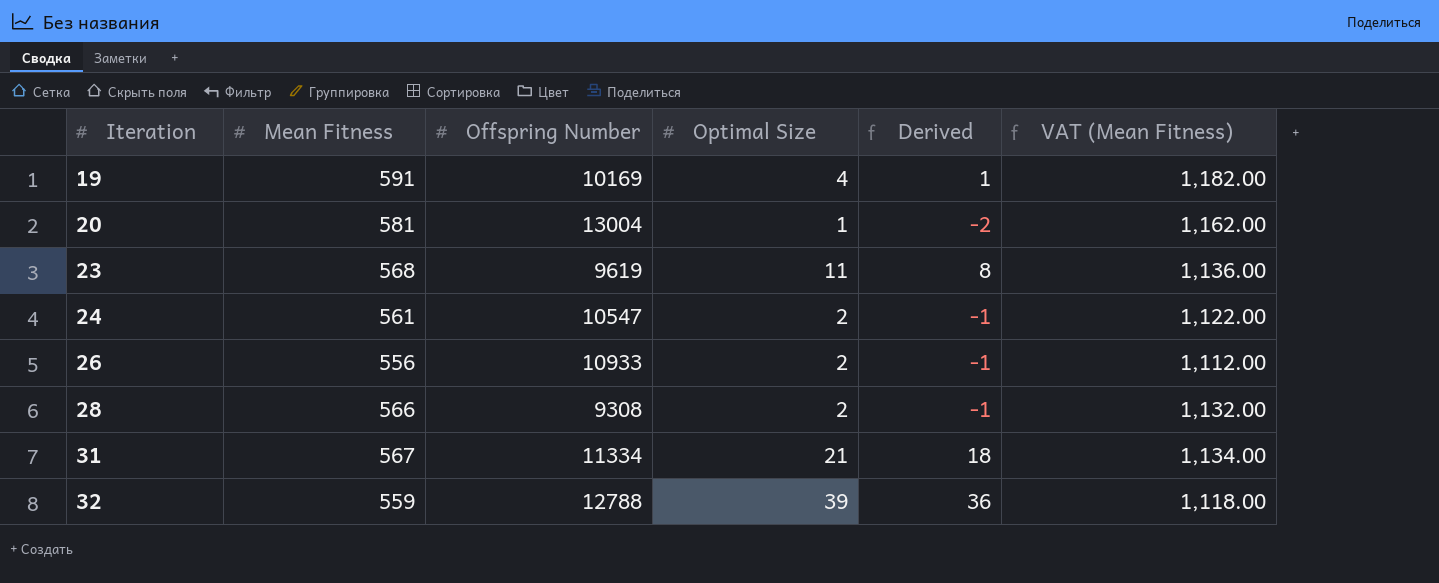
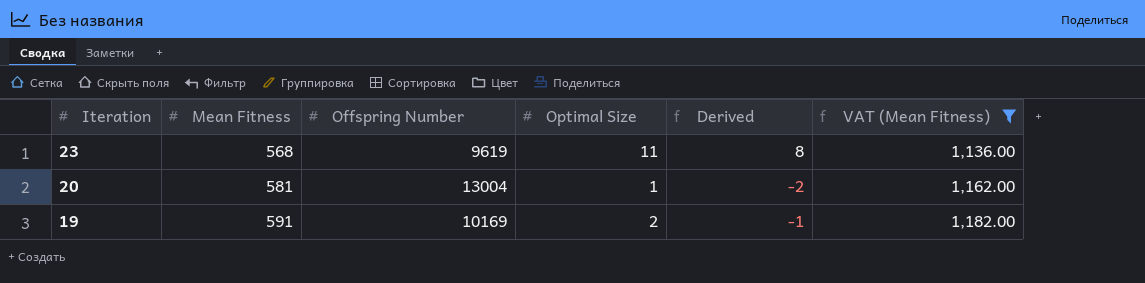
filter: none -> VAT (Mean Fitness) >= 1,136.00
row order: Iteration ascending -> Iteration descending
19 | Optimal Size: 4 -> 2
19 | Derived: 1 -> -1

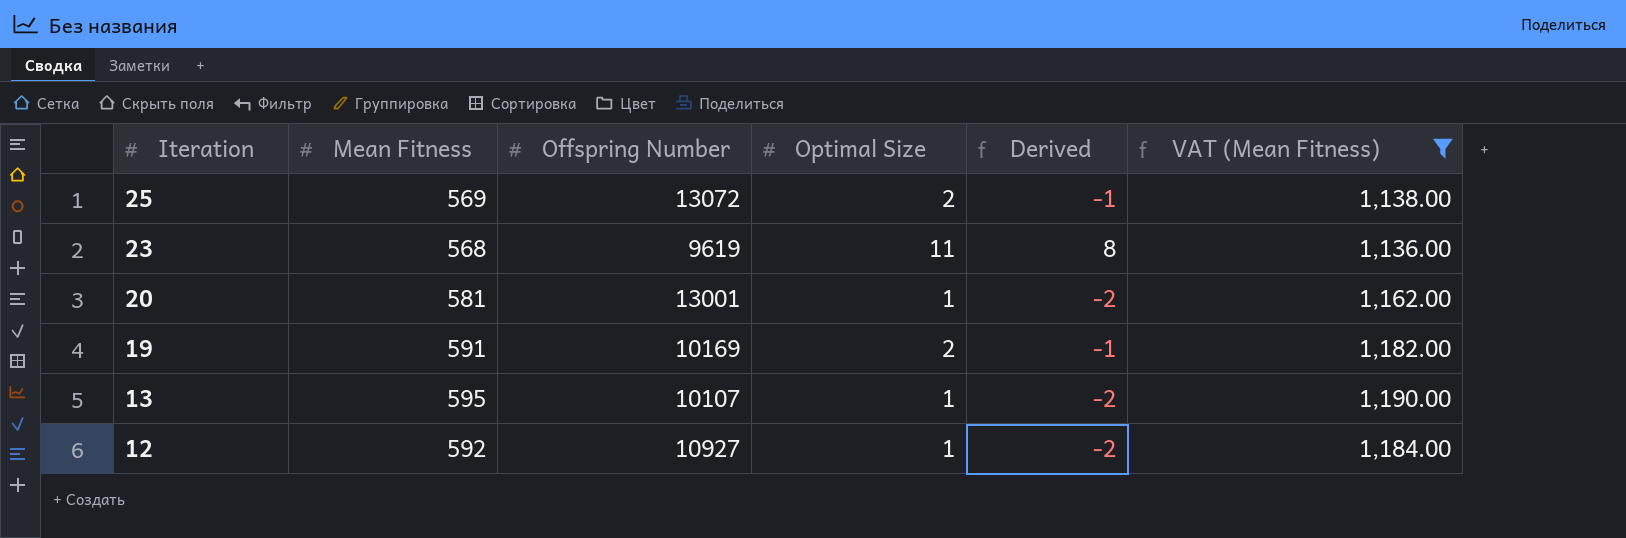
row 25: none -> 569 | 13072 | 2 | -1 | 1,138.00
20 | Offspring Number: 13004 -> 13001
row 13: none -> 595 | 10107 | 1 | -2 | 1,190.00
row 12: none -> 592 | 10927 | 1 | -2 | 1,184.00

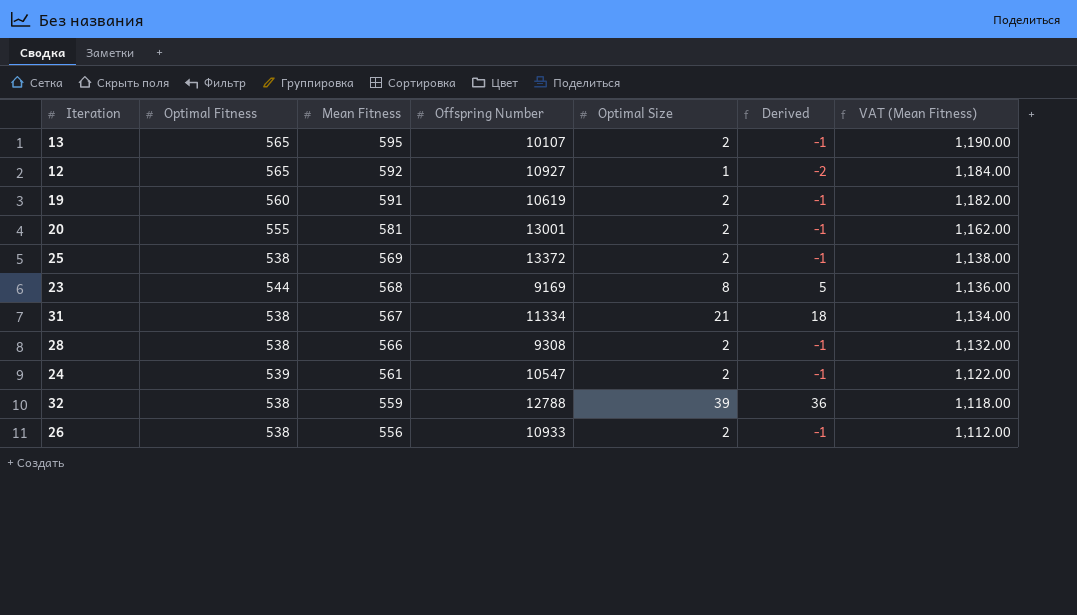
filter: VAT (Mean Fitness) >= 1,136.00 -> none
row order: Iteration descending -> Mean Fitness descending
column Optimal Fitness | position: none -> 2
13 | Optimal Size: 1 -> 2
13 | Derived: -2 -> -1
19 | Offspring Number: 10169 -> 10619
20 | Optimal Size: 1 -> 2
20 | Derived: -2 -> -1
25 | Offspring Number: 13072 -> 13372
23 | Offspring Number: 9619 -> 9169
23 | Optimal Size: 11 -> 8
23 | Derived: 8 -> 5

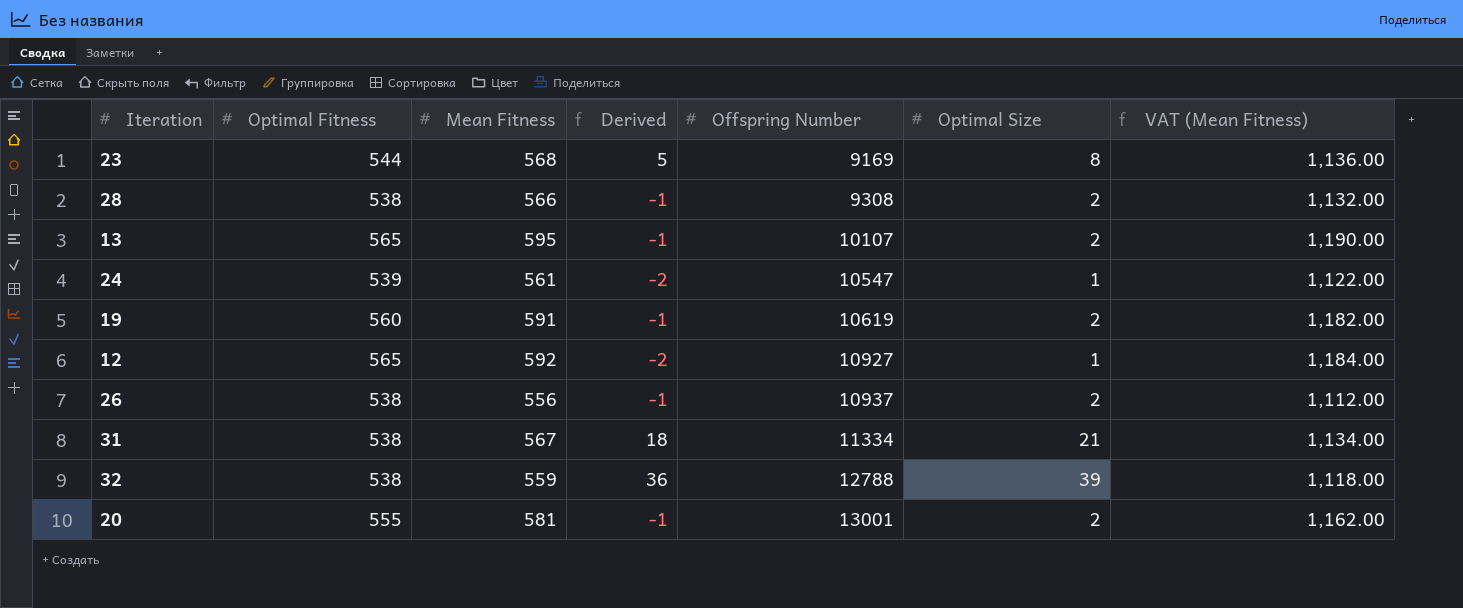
row order: Mean Fitness descending -> Offspring Number ascending
column Derived | position: 6 -> 4
row 25: 538 | 569 | 13372 | 2 | -1 | 1,138.00 -> none
24 | Derived: -1 -> -2
24 | Optimal Size: 2 -> 1
26 | Offspring Number: 10933 -> 10937

